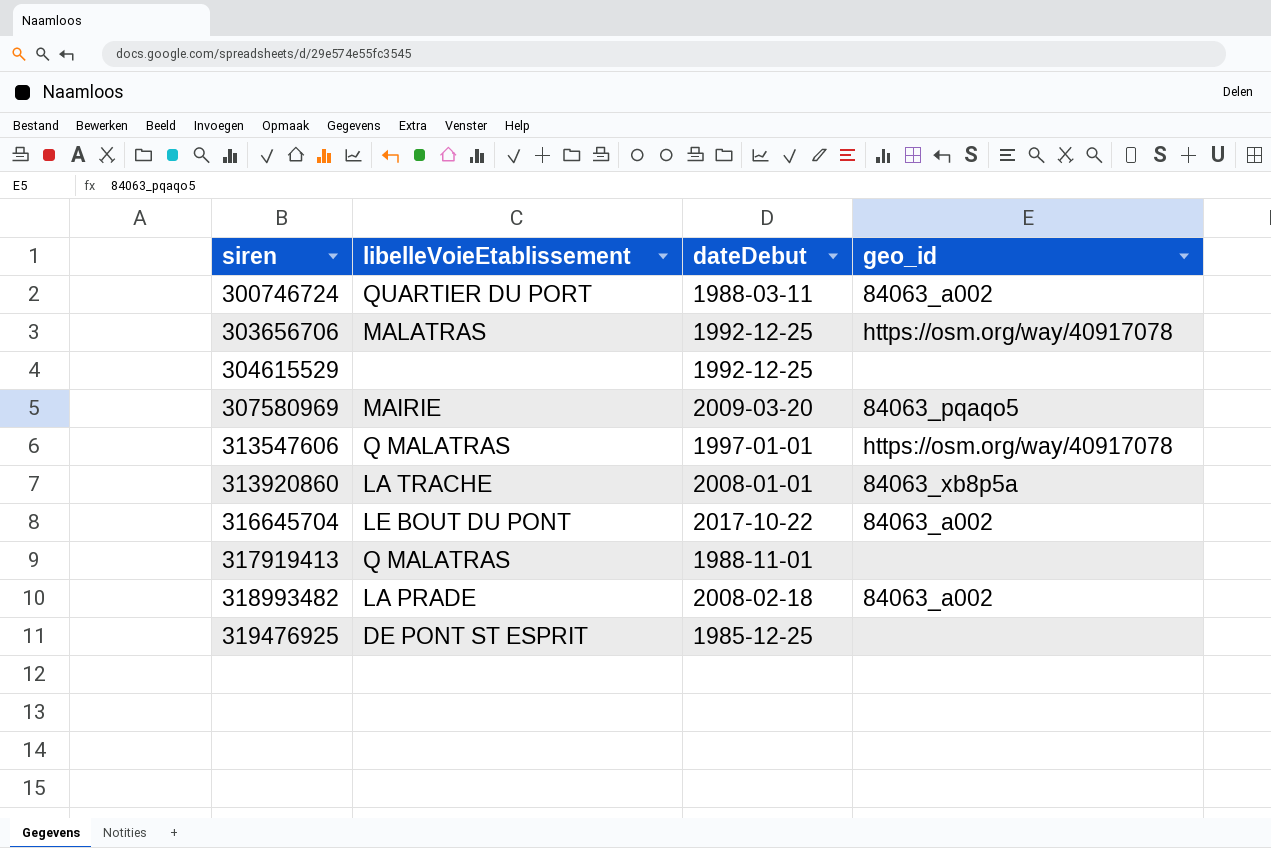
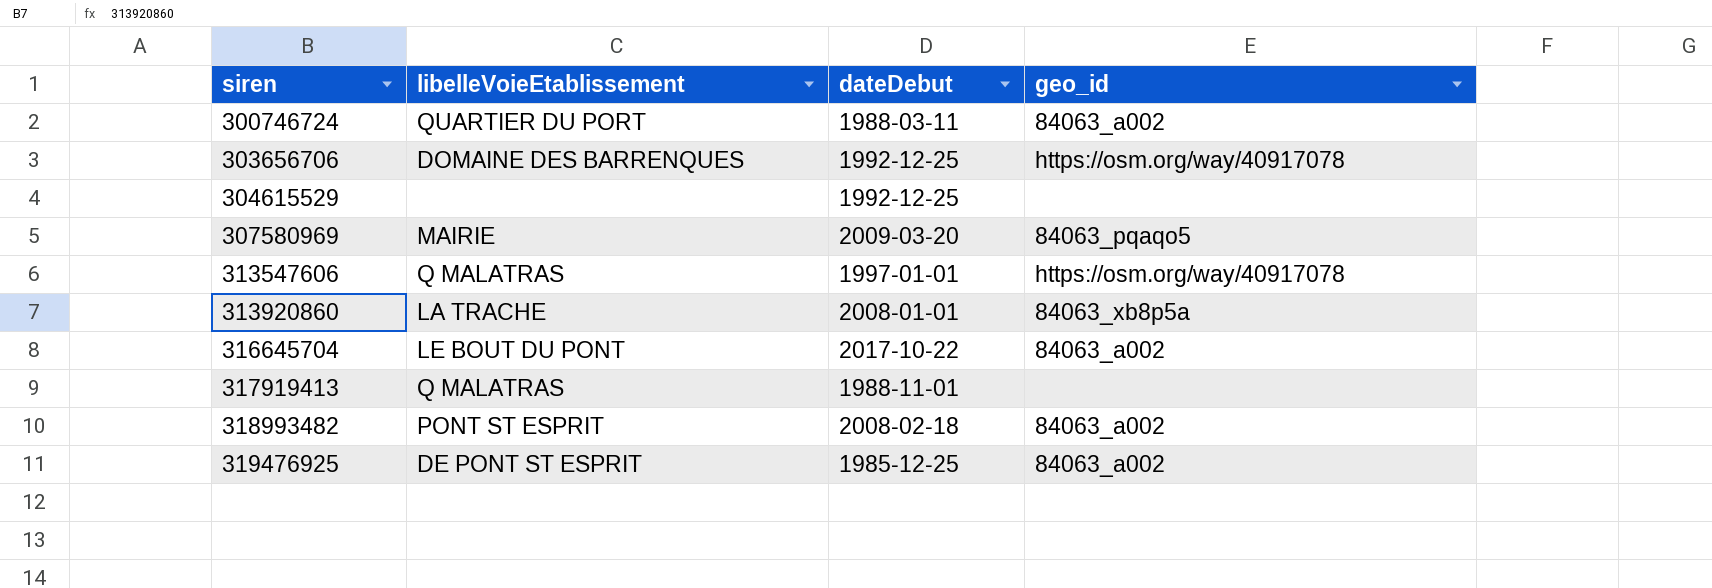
303656706 | libelleVoieEtablissement: MALATRAS -> DOMAINE DES BARRENQUES
318993482 | libelleVoieEtablissement: LA PRADE -> PONT ST ESPRIT
319476925 | geo_id: none -> 84063_a002

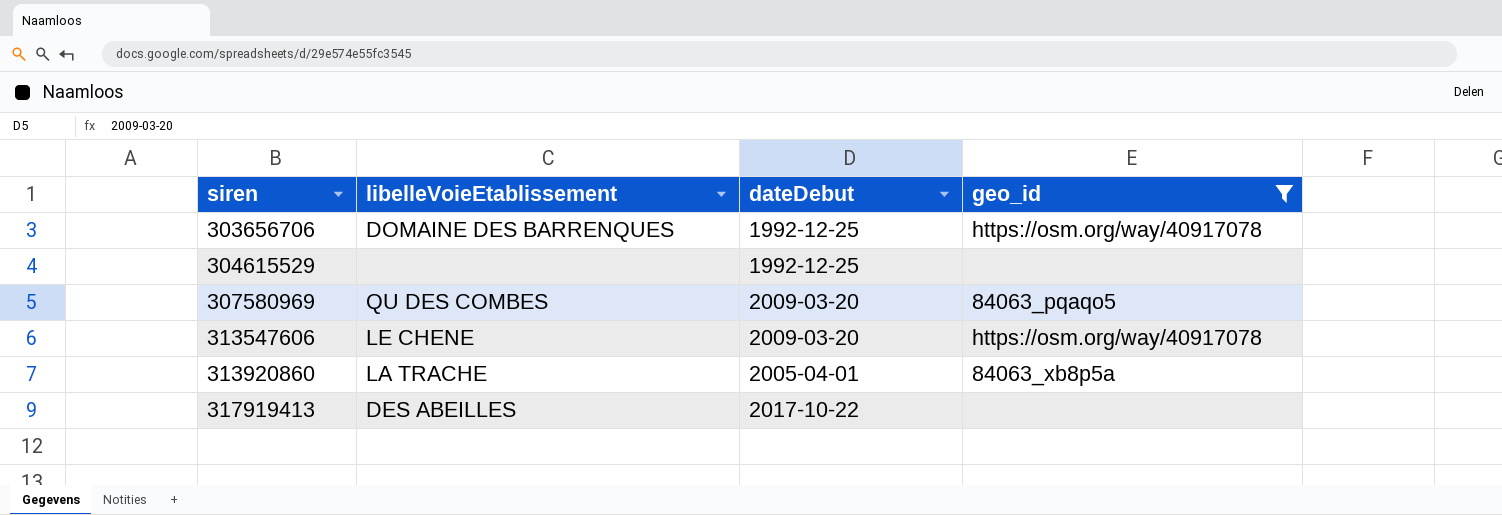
filter: none -> geo_id != 84063_a002
307580969 | libelleVoieEtablissement: MAIRIE -> QU DES COMBES
313547606 | libelleVoieEtablissement: Q MALATRAS -> LE CHENE
313547606 | dateDebut: 1997-01-01 -> 2009-03-20
313920860 | dateDebut: 2008-01-01 -> 2005-04-01
317919413 | libelleVoieEtablissement: Q MALATRAS -> DES ABEILLES
317919413 | dateDebut: 1988-11-01 -> 2017-10-22

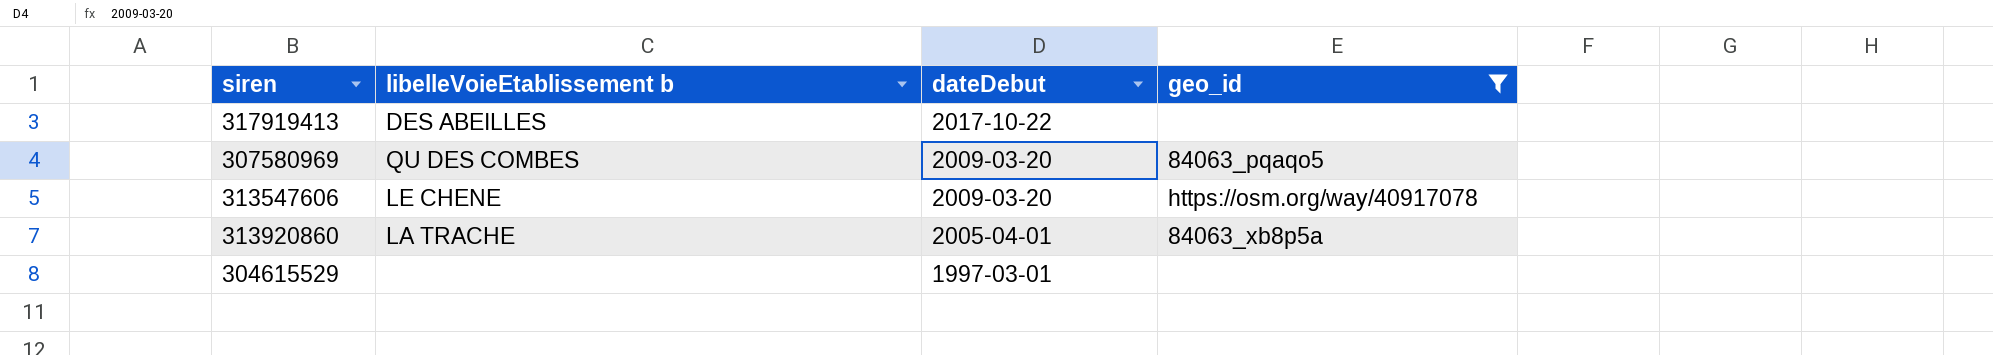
row order: siren ascending -> dateDebut descending
column name: libelleVoieEtablissement -> libelleVoieEtablissement b
row 303656706: DOMAINE DES BARRENQUES | 1992-12-25 | https://osm.org/way/40917078 -> none
304615529 | dateDebut: 1992-12-25 -> 1997-03-01

